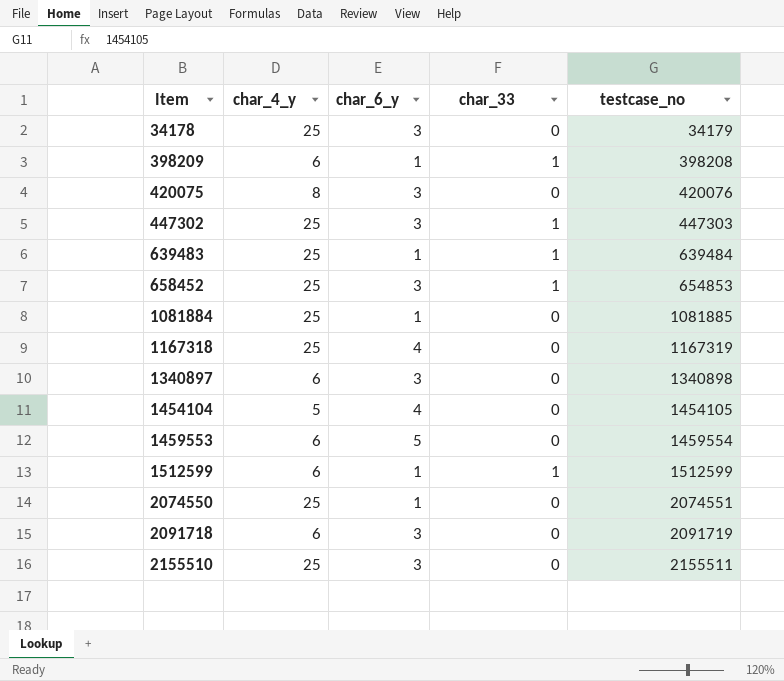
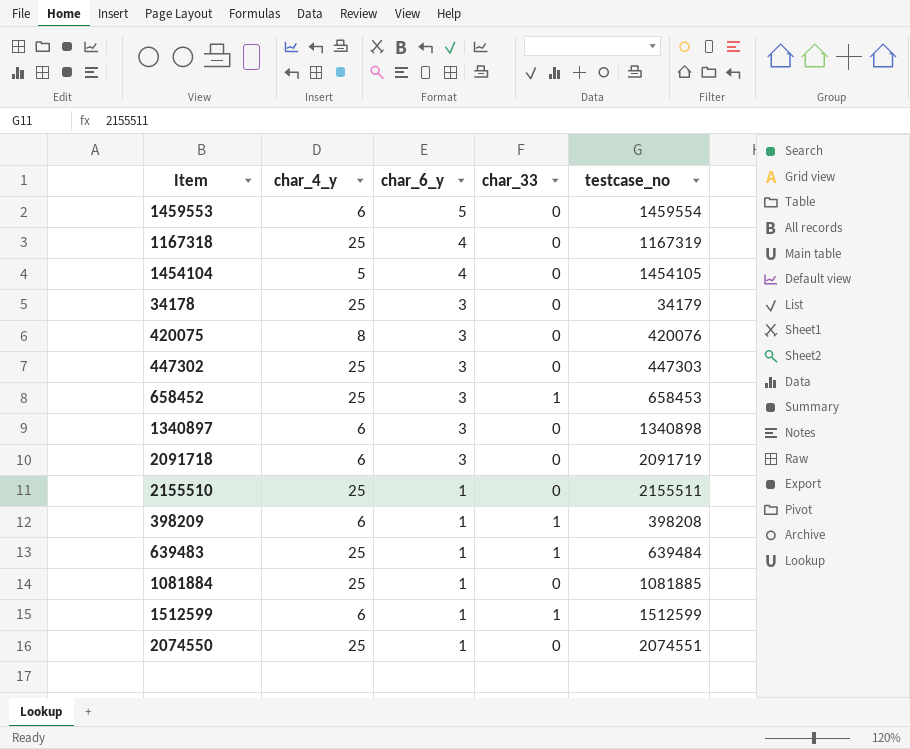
row order: Item ascending -> char_6_y descending
447302 | char_33: 1 -> 0
658452 | testcase_no: 654853 -> 658453
2155510 | char_6_y: 3 -> 1

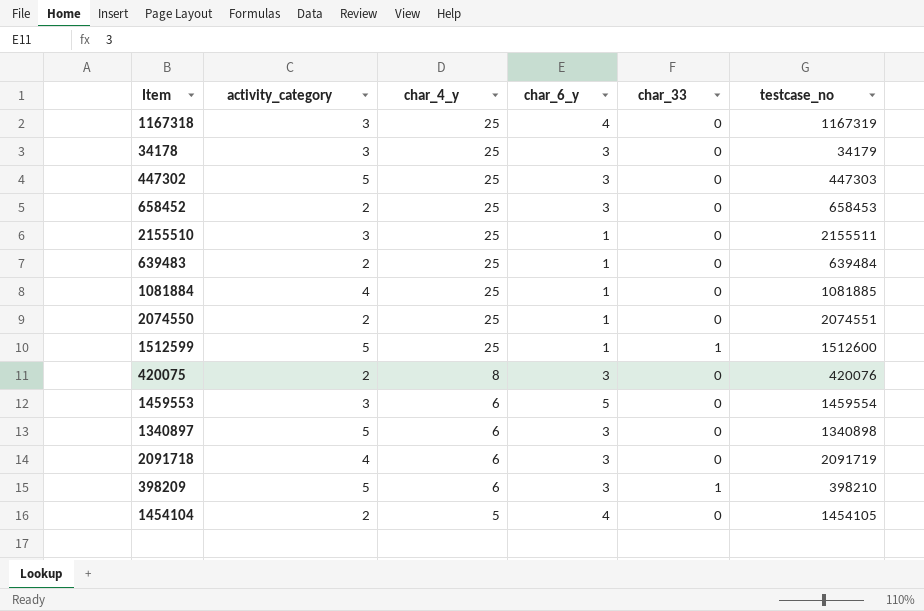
row order: char_6_y descending -> char_4_y descending
column activity_category | position: none -> 2
658452 | char_33: 1 -> 0
639483 | char_33: 1 -> 0
1512599 | char_4_y: 6 -> 25
1512599 | testcase_no: 1512599 -> 1512600
398209 | char_6_y: 1 -> 3
398209 | testcase_no: 398208 -> 398210

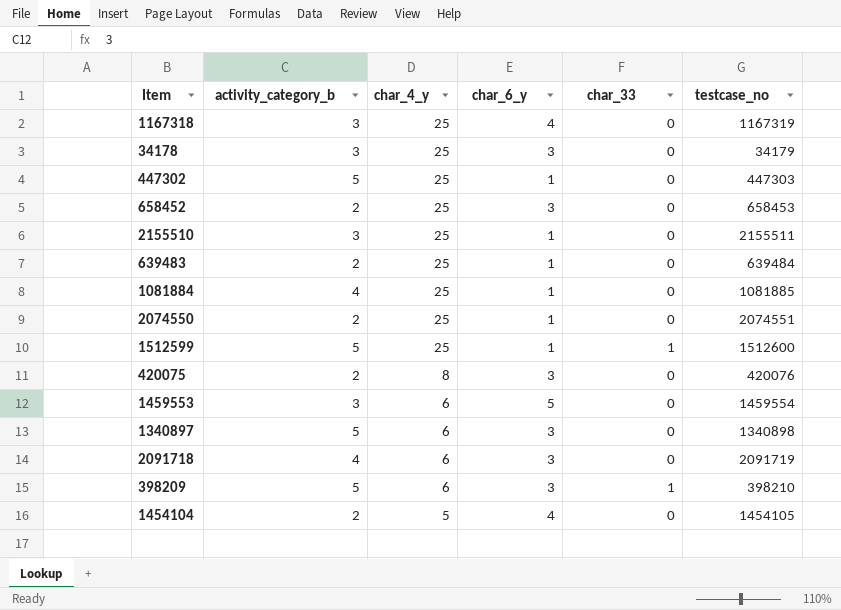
column name: activity_category -> activity_category_b
447302 | char_6_y: 3 -> 1

